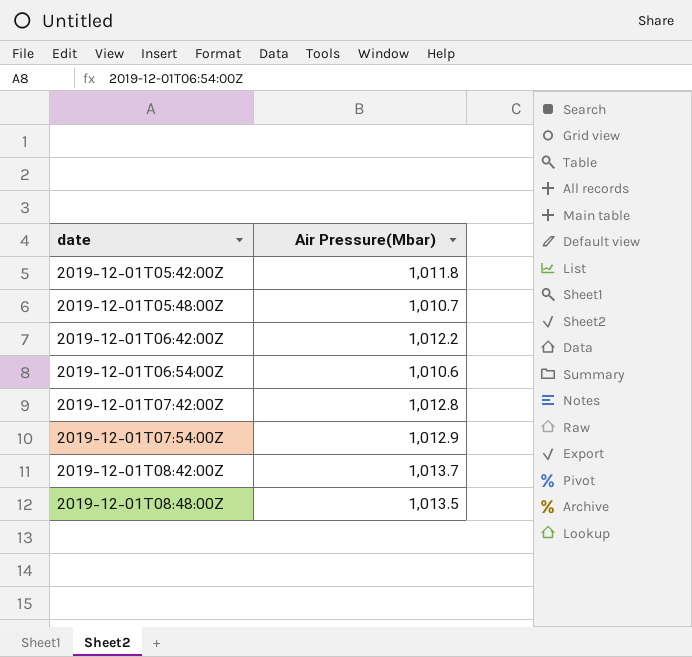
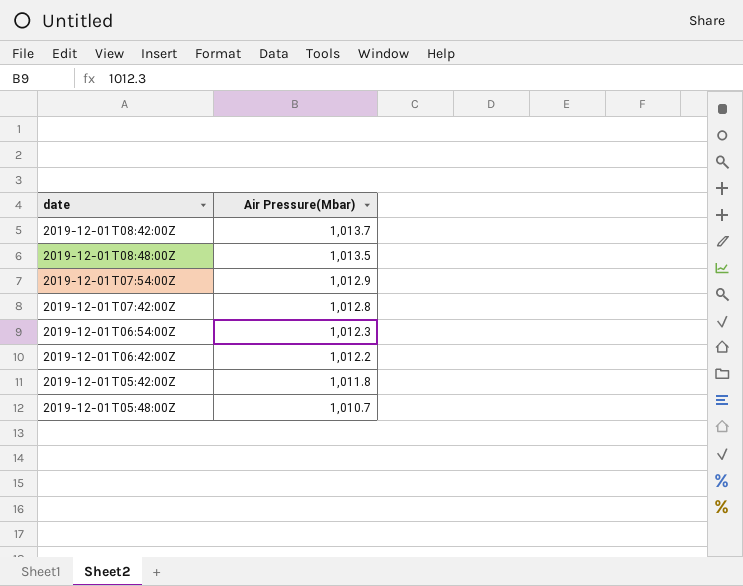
row order: date ascending -> Air Pressure(Mbar) descending
2019-12-01T06:54:00Z | Air Pressure(Mbar): 1,010.6 -> 1,012.3

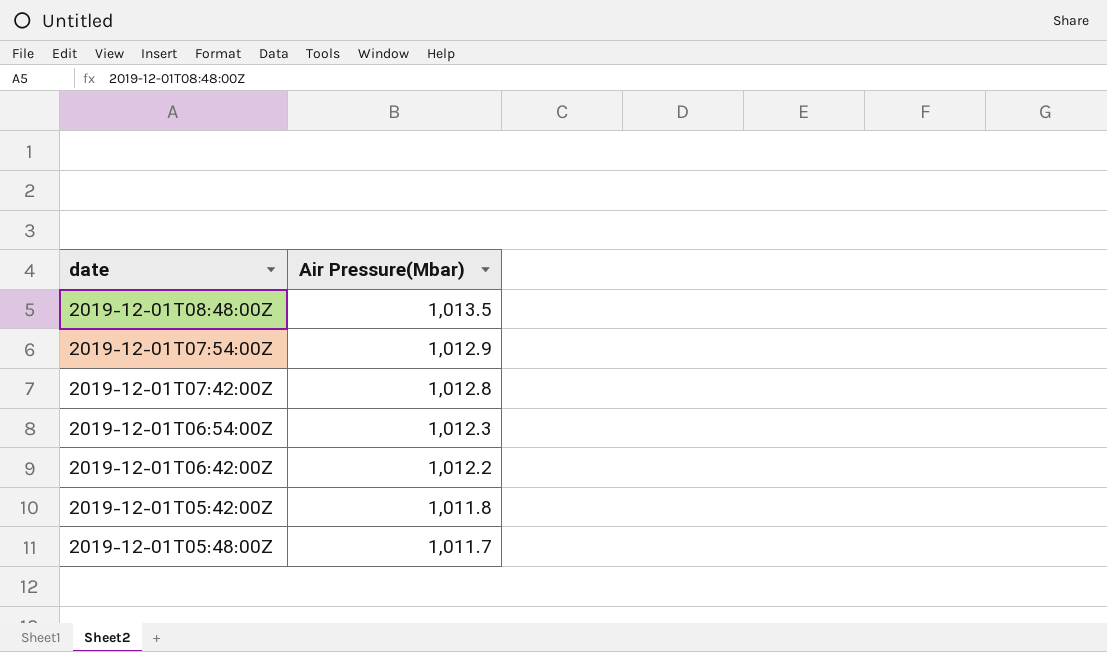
row 2019-12-01T08:42:00Z: 1,013.7 -> none
2019-12-01T05:48:00Z | Air Pressure(Mbar): 1,010.7 -> 1,011.7

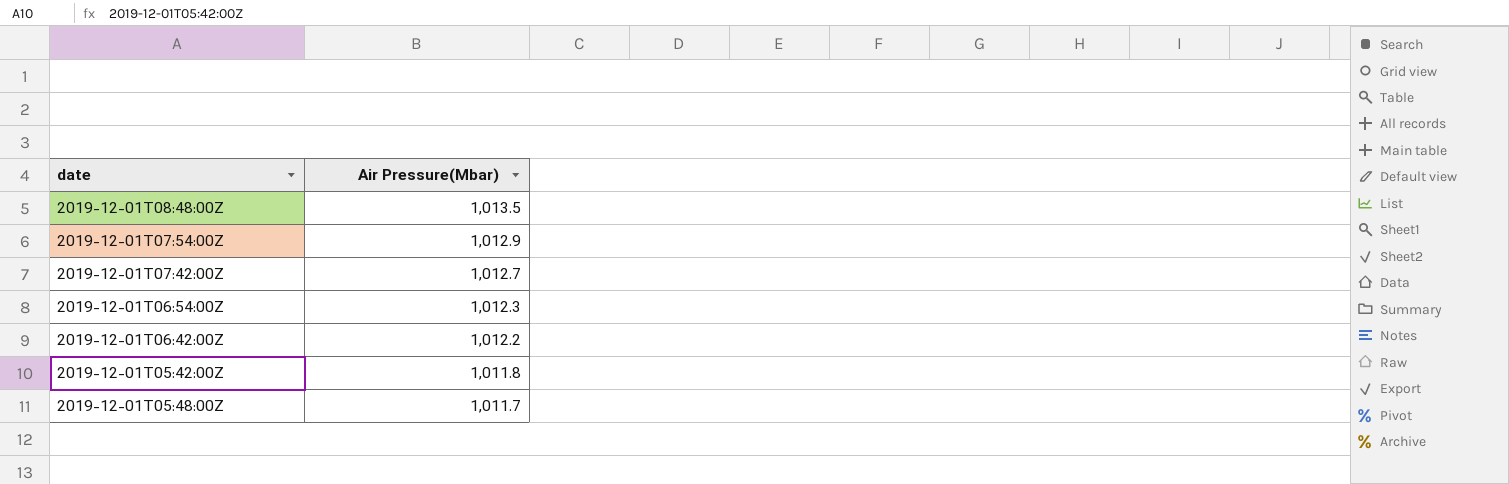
2019-12-01T07:42:00Z | Air Pressure(Mbar): 1,012.8 -> 1,012.7

